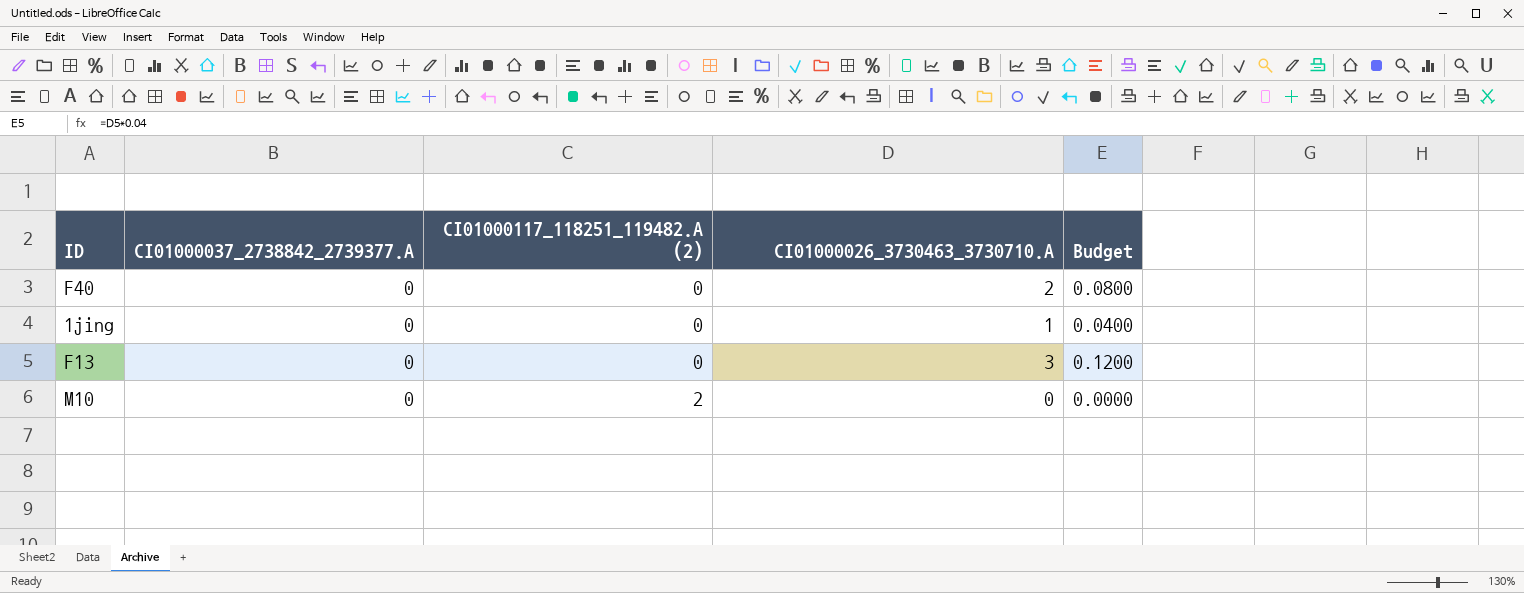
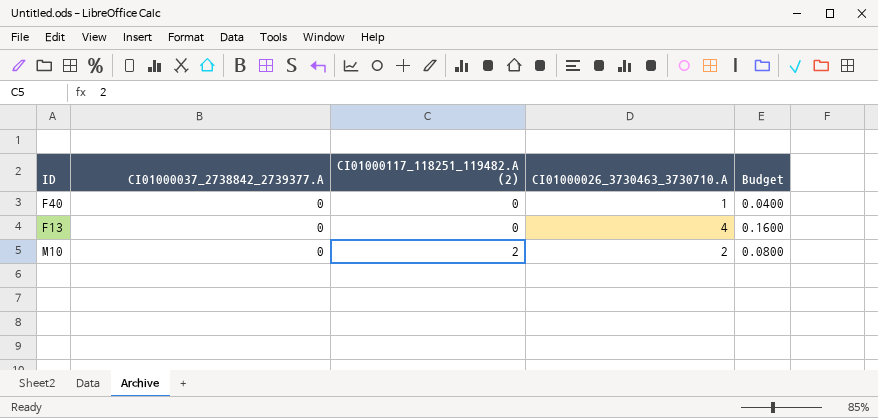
row 1jing: 0 | 0 | 1 | 0.0400 -> none
F40 | CI01000026_3730463_3730710.A: 2 -> 1
F40 | Budget: 0.0800 -> 0.0400
F13 | CI01000026_3730463_3730710.A: 3 -> 4
F13 | Budget: 0.1200 -> 0.1600
M10 | CI01000026_3730463_3730710.A: 0 -> 2
M10 | Budget: 0.0000 -> 0.0800

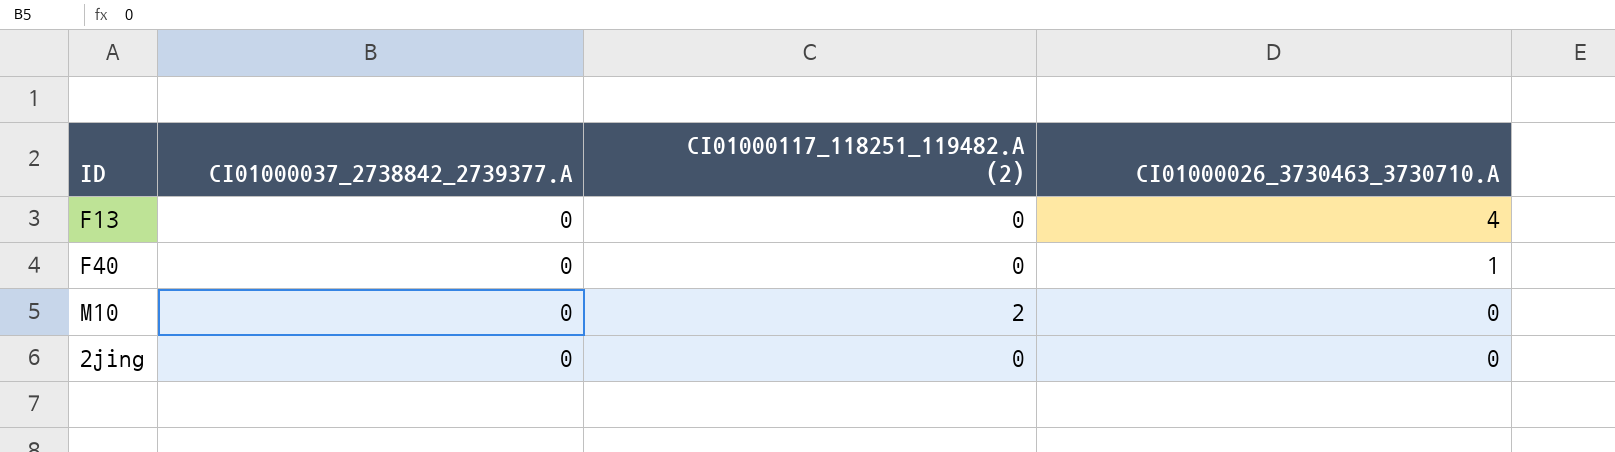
row order: CI01000117_118251_119482.A (2) ascending -> CI01000026_3730463_3730710.A descending
column Budget | formula: [CI01000026_3730463_3730710.A] * 0.04 -> none
M10 | CI01000026_3730463_3730710.A: 2 -> 0
row 2jing: none -> 0 | 0 | 0

